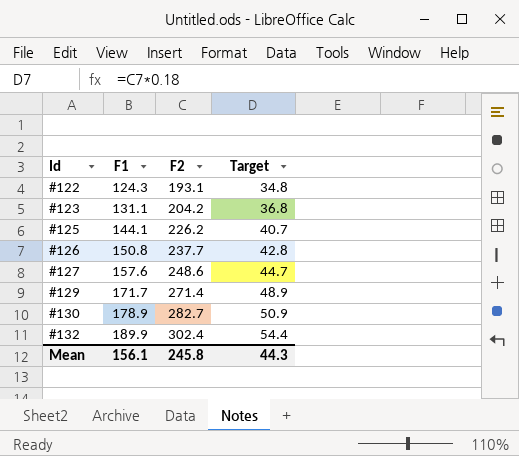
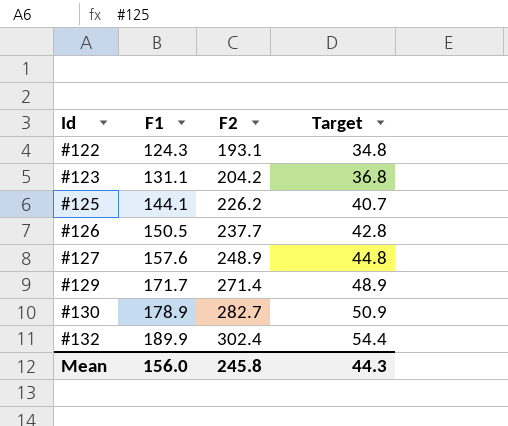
#126 | F1: 150.8 -> 150.5
#127 | F2: 248.6 -> 248.9
#127 | Target: 44.7 -> 44.8
Mean | F1: 156.1 -> 156.0

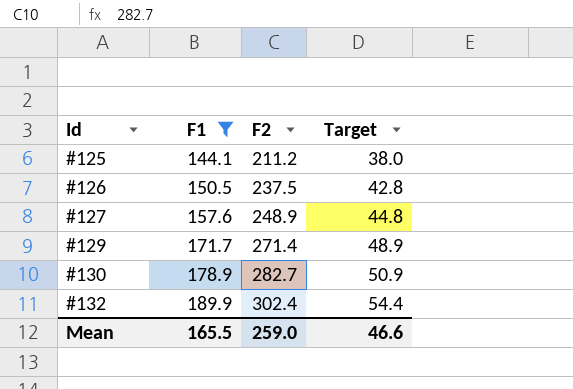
filter: none -> F1 >= 144.1
#125 | F2: 226.2 -> 211.2
#125 | Target: 40.7 -> 38.0
#126 | F2: 237.7 -> 237.5
Mean | F1: 156.0 -> 165.5
Mean | F2: 245.8 -> 259.0
Mean | Target: 44.3 -> 46.6

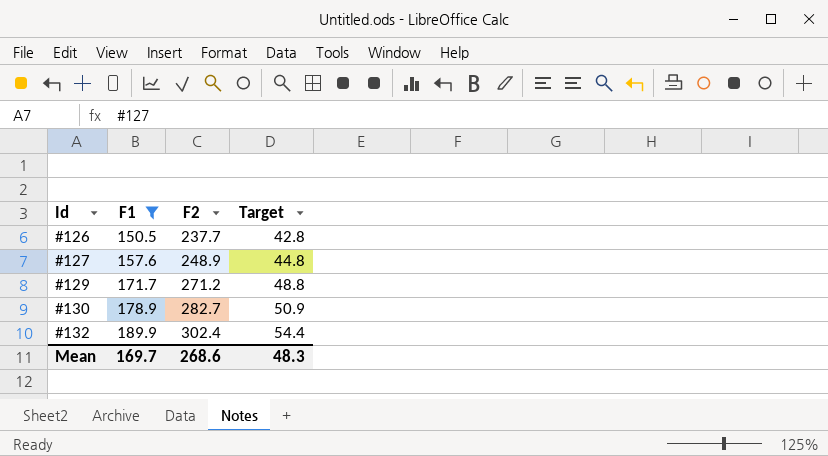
row #125: 144.1 | 211.2 | 38.0 -> none
#126 | F2: 237.5 -> 237.7
#129 | F2: 271.4 -> 271.2
#129 | Target: 48.9 -> 48.8
Mean | F1: 165.5 -> 169.7
Mean | F2: 259.0 -> 268.6
Mean | Target: 46.6 -> 48.3

